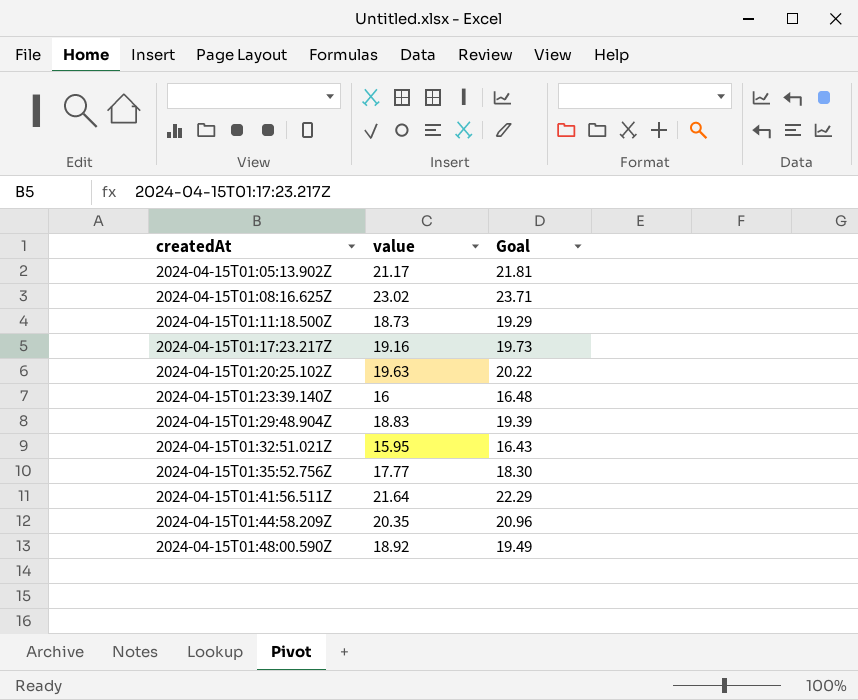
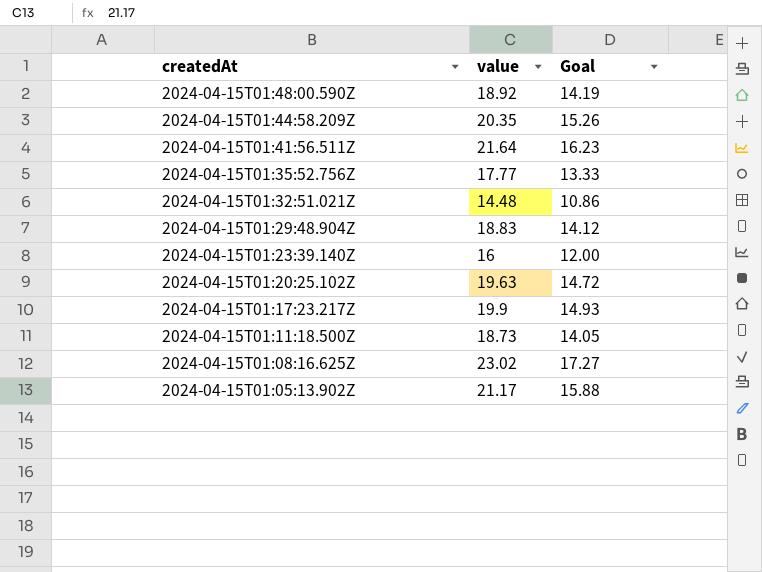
row order: createdAt ascending -> createdAt descending
column Goal | formula: [value] * 1.03 -> [value] * 0.75
2024-04-15T01:32:51.021Z | value: 15.95 -> 14.48
2024-04-15T01:17:23.217Z | value: 19.16 -> 19.9

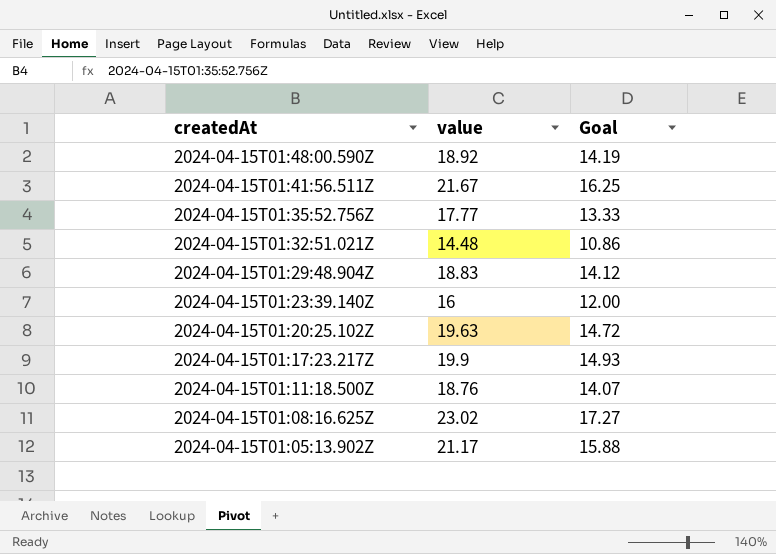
row 2024-04-15T01:44:58.209Z: 20.35 | 15.26 -> none
2024-04-15T01:41:56.511Z | value: 21.64 -> 21.67
2024-04-15T01:41:56.511Z | Goal: 16.23 -> 16.25
2024-04-15T01:11:18.500Z | value: 18.73 -> 18.76
2024-04-15T01:11:18.500Z | Goal: 14.05 -> 14.07

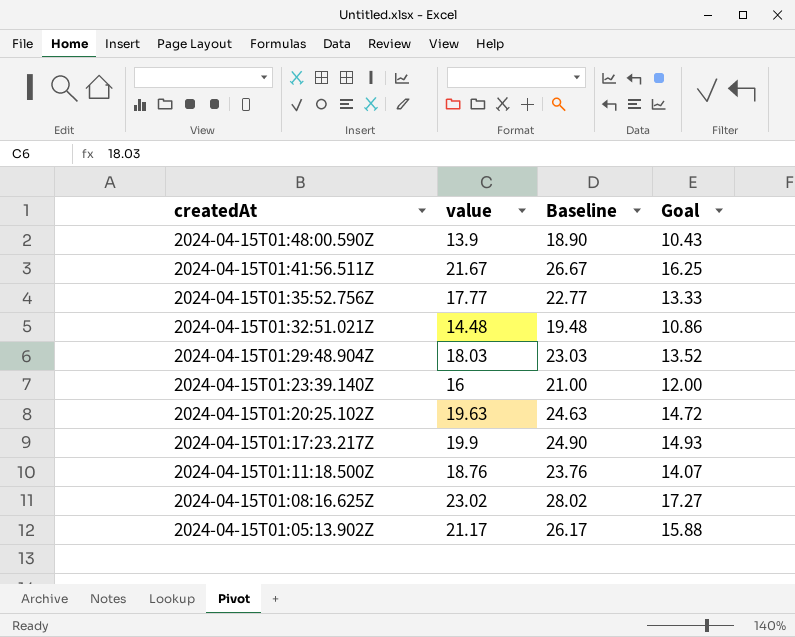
column Baseline | formula: none -> [value] + 5
2024-04-15T01:48:00.590Z | value: 18.92 -> 13.9
2024-04-15T01:48:00.590Z | Goal: 14.19 -> 10.43
2024-04-15T01:29:48.904Z | value: 18.83 -> 18.03
2024-04-15T01:29:48.904Z | Goal: 14.12 -> 13.52

